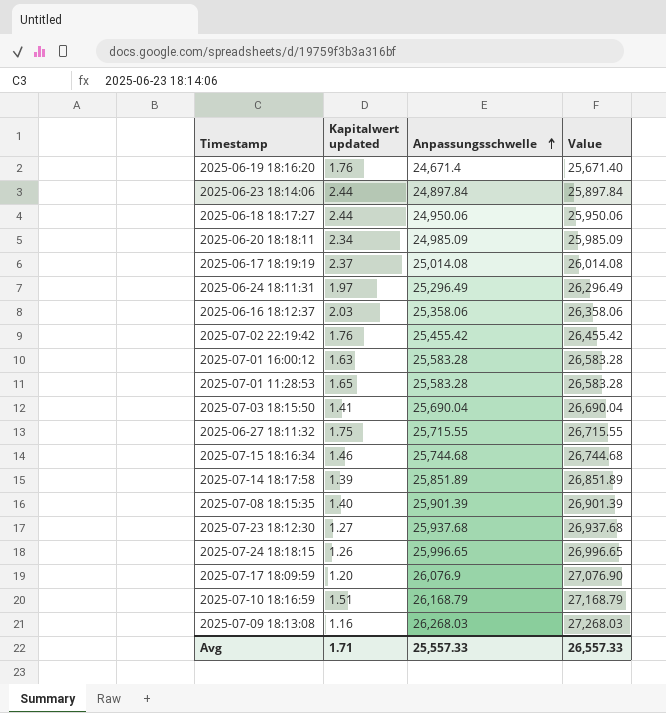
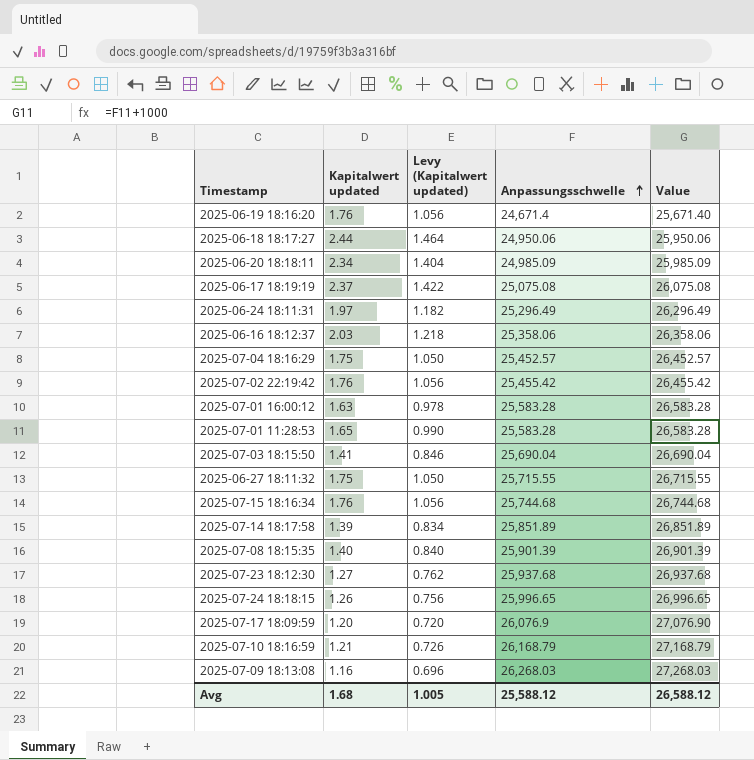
column Levy (Kapitalwert updated) | formula: none -> [Kapitalwert updated] * 0.6
row 2025-06-23 18:14:06: 2.44 | 24,897.84 | 25,897.84 -> none
2025-06-17 18:19:19 | Anpassungsschwelle: 25,014.08 -> 25,075.08
2025-06-17 18:19:19 | Value: 26,014.08 -> 26,075.08
row 2025-07-04 18:16:29: none -> 1.75 | 1.050 | 25,452.57 | 26,452.57
2025-07-15 18:16:34 | Kapitalwert updated: 1.46 -> 1.76
2025-07-10 18:16:59 | Kapitalwert updated: 1.51 -> 1.21
Avg | Kapitalwert updated: 1.71 -> 1.68
Avg | Anpassungsschwelle: 25,557.33 -> 25,588.12
Avg | Value: 26,557.33 -> 26,588.12

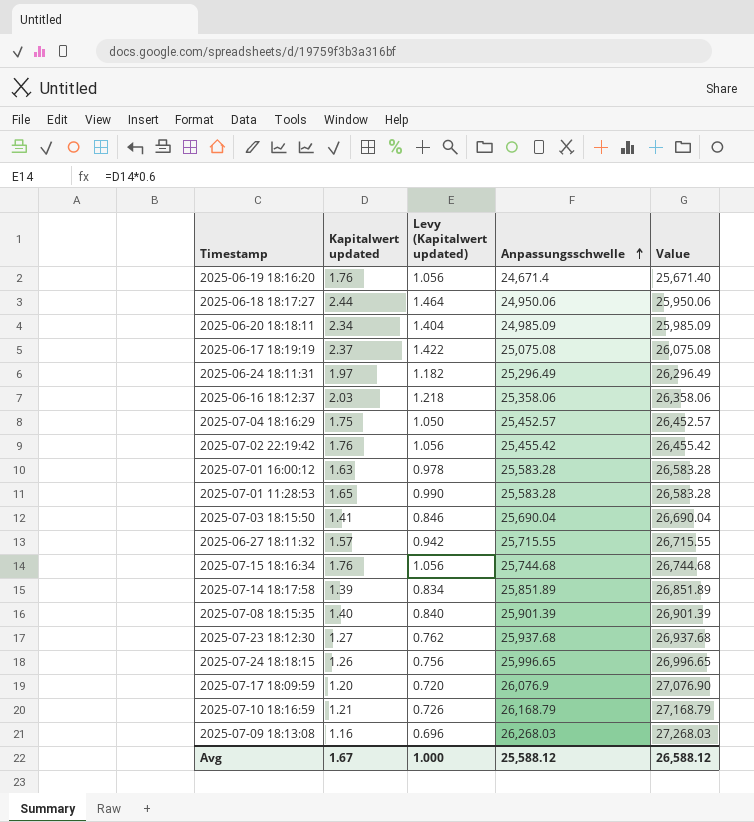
2025-06-27 18:11:32 | Kapitalwert updated: 1.75 -> 1.57
2025-06-27 18:11:32 | Levy (Kapitalwert updated): 1.050 -> 0.942
Avg | Kapitalwert updated: 1.68 -> 1.67
Avg | Levy (Kapitalwert updated): 1.005 -> 1.000

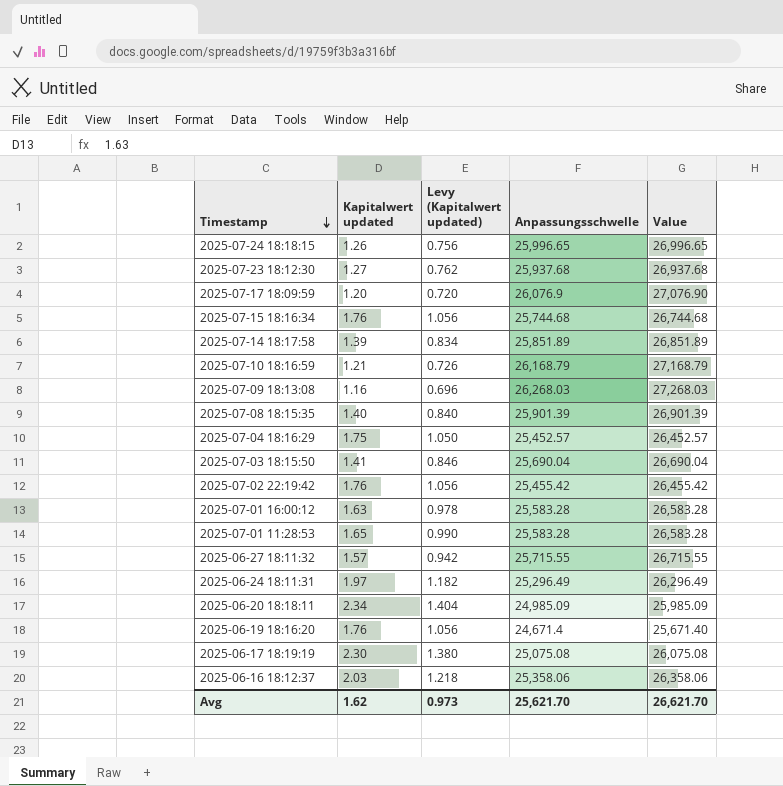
row order: Anpassungsschwelle ascending -> Timestamp descending
row 2025-06-18 18:17:27: 2.44 | 1.464 | 24,950.06 | 25,950.06 -> none
2025-06-17 18:19:19 | Kapitalwert updated: 2.37 -> 2.30
2025-06-17 18:19:19 | Levy (Kapitalwert updated): 1.422 -> 1.380
Avg | Kapitalwert updated: 1.67 -> 1.62
Avg | Levy (Kapitalwert updated): 1.000 -> 0.973
Avg | Anpassungsschwelle: 25,588.12 -> 25,621.70
Avg | Value: 26,588.12 -> 26,621.70

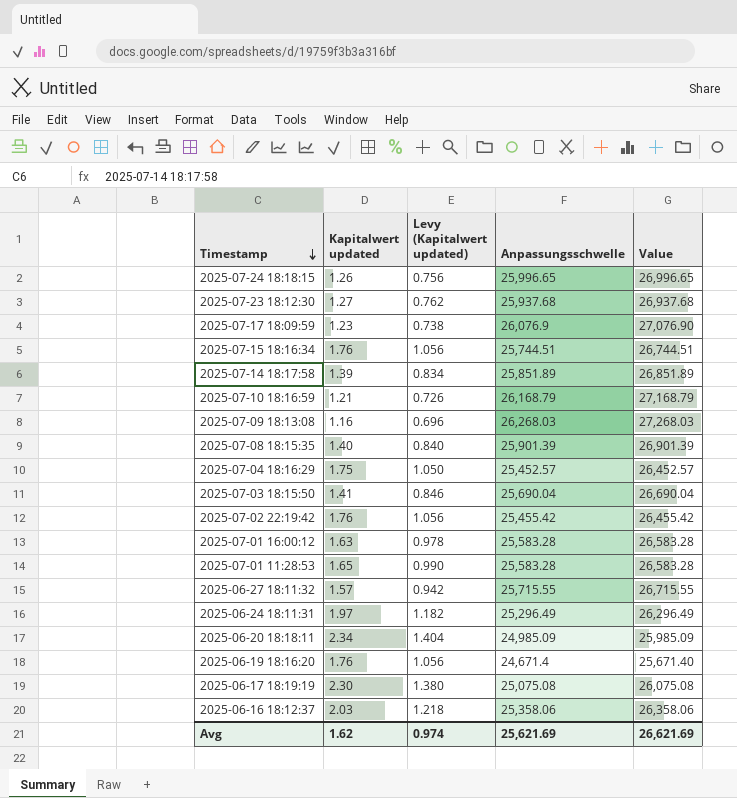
2025-07-17 18:09:59 | Kapitalwert updated: 1.20 -> 1.23
2025-07-17 18:09:59 | Levy (Kapitalwert updated): 0.720 -> 0.738
2025-07-15 18:16:34 | Anpassungsschwelle: 25,744.68 -> 25,744.51
2025-07-15 18:16:34 | Value: 26,744.68 -> 26,744.51
Avg | Levy (Kapitalwert updated): 0.973 -> 0.974
Avg | Anpassungsschwelle: 25,621.70 -> 25,621.69
Avg | Value: 26,621.70 -> 26,621.69

